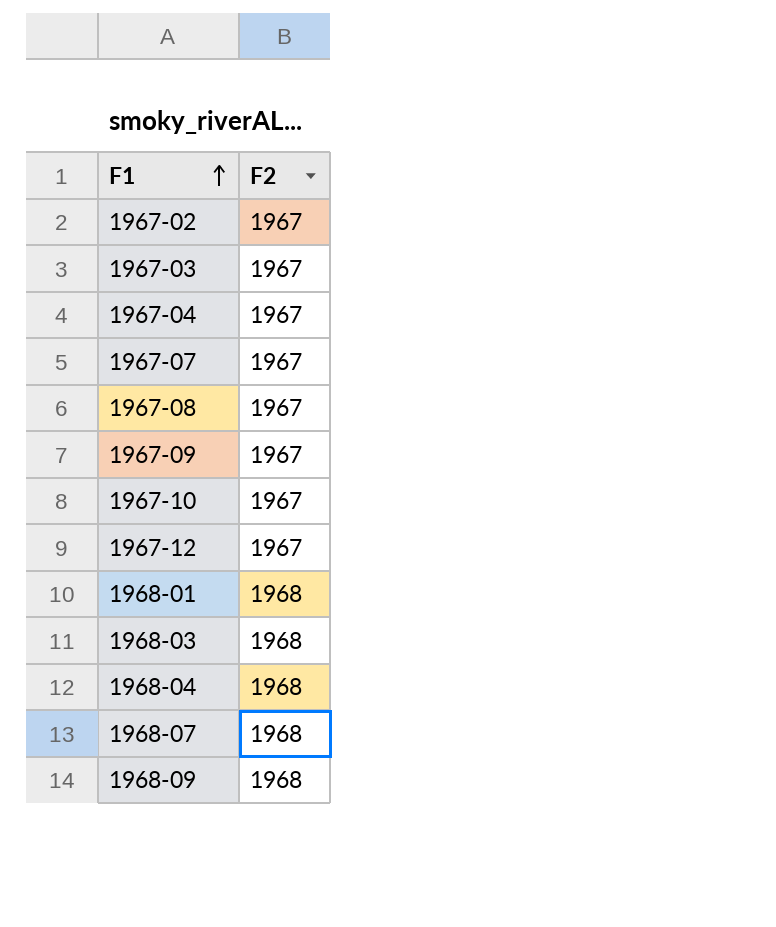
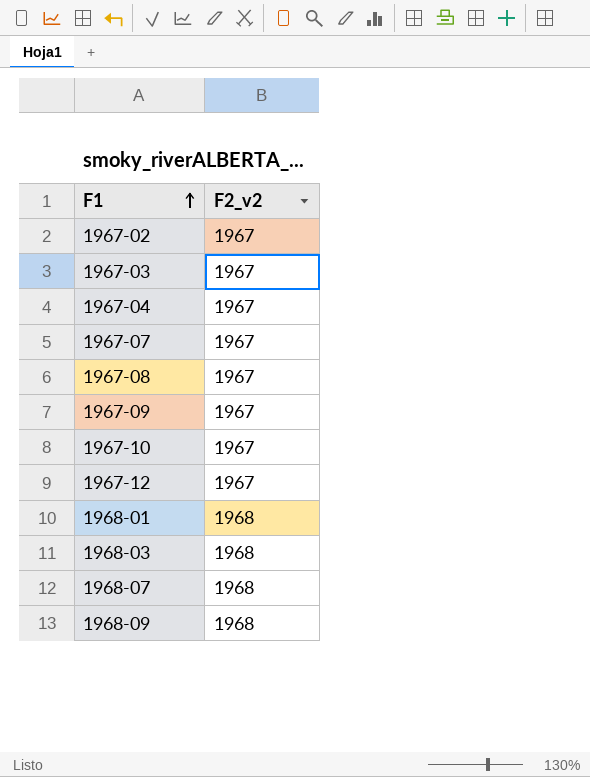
column name: F2 -> F2_v2
row 1968-04: 1968 -> none

